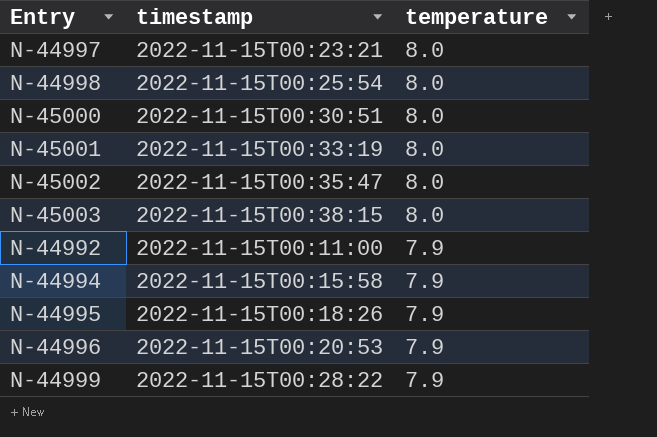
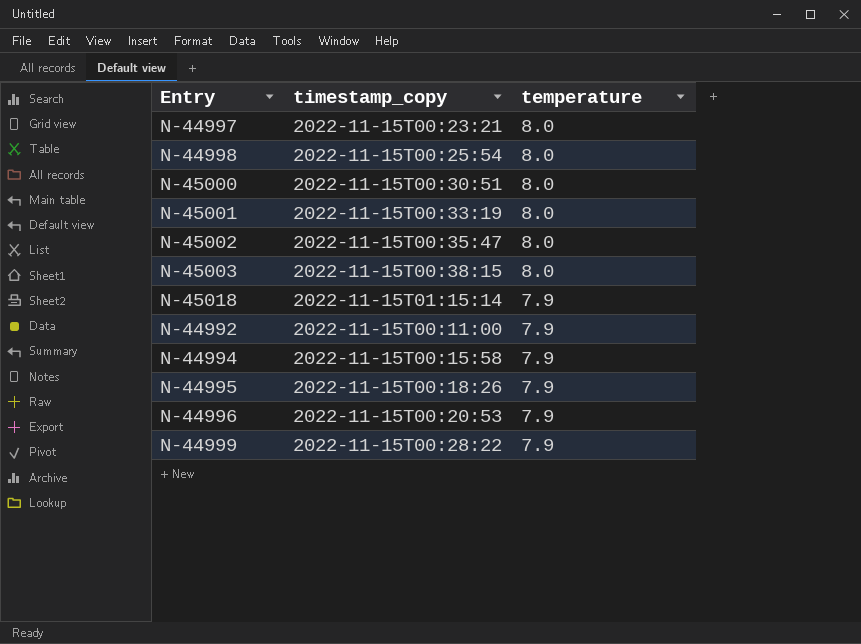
column name: timestamp -> timestamp_copy
row N-45018: none -> 2022-11-15T01:15:14 | 7.9

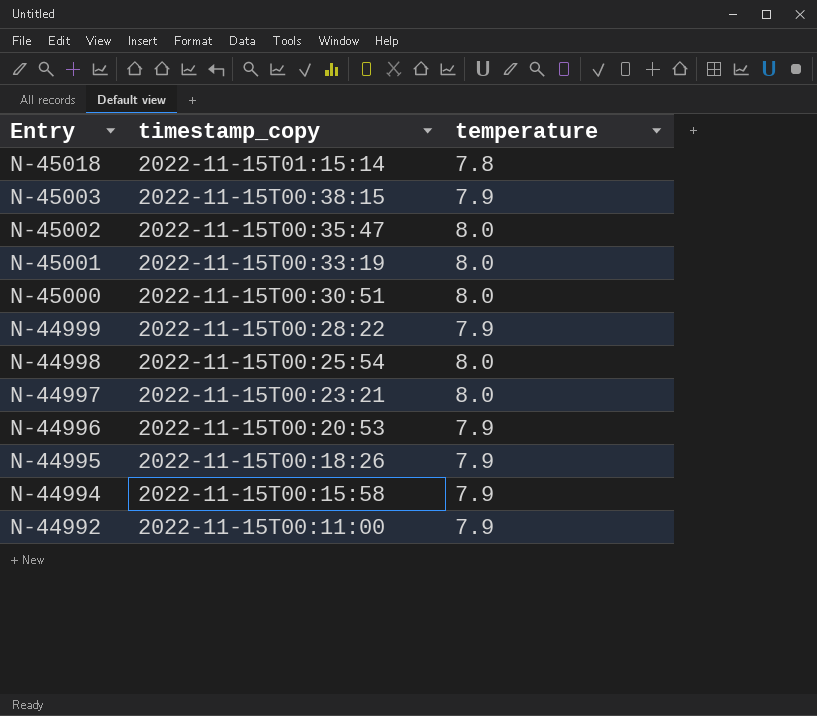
row order: temperature descending -> Entry descending
N-45018 | temperature: 7.9 -> 7.8
N-45003 | temperature: 8.0 -> 7.9

